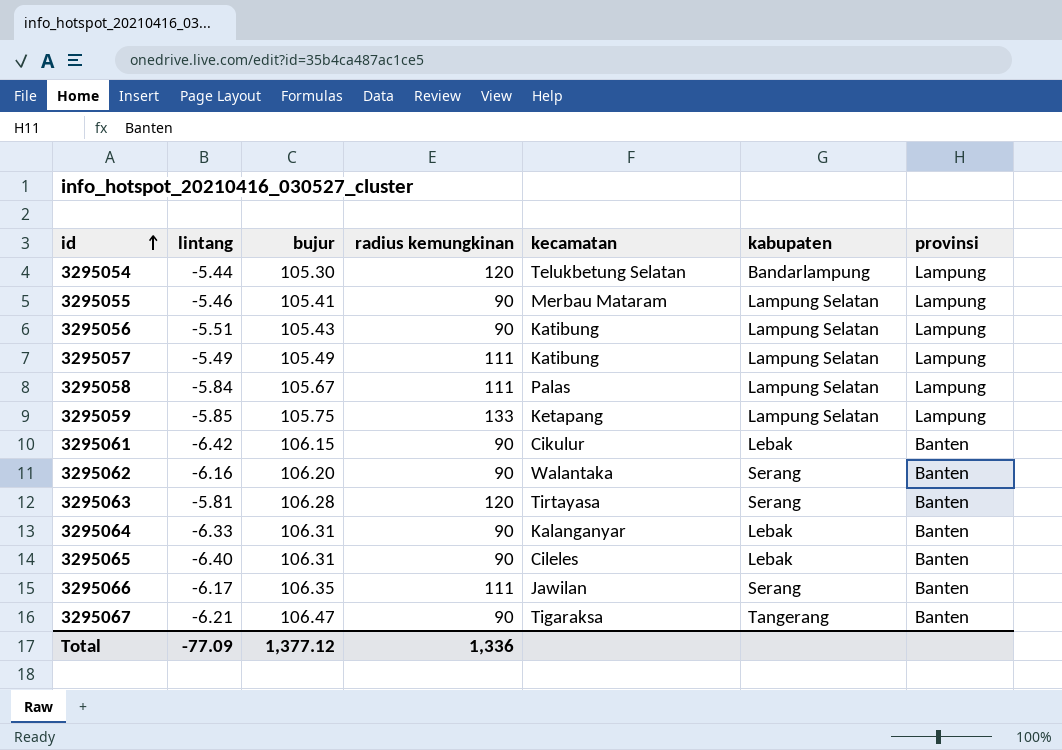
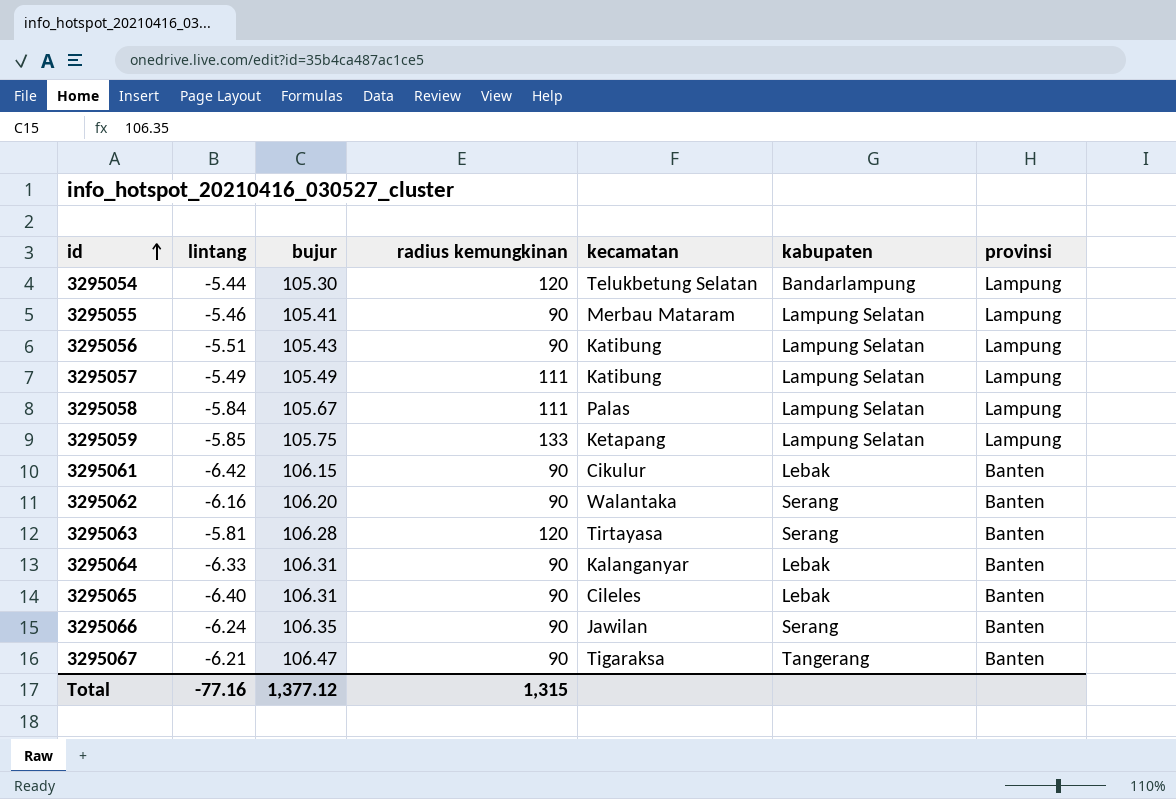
3295066 | lintang: -6.17 -> -6.24
3295066 | radius kemungkinan: 111 -> 90
Total | lintang: -77.09 -> -77.16
Total | radius kemungkinan: 1,336 -> 1,315

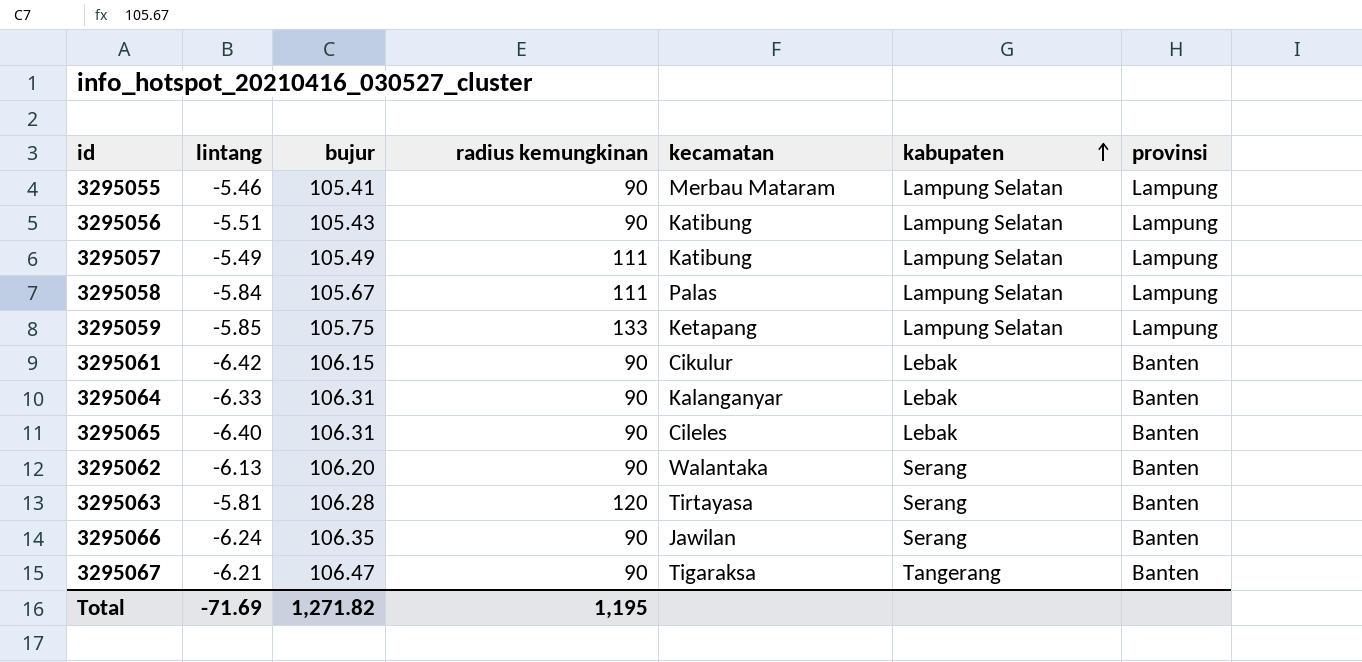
row order: id ascending -> kabupaten ascending
row 3295054: -5.44 | 105.30 | 120 | Telukbetung Selatan | Bandarlampung | Lampung -> none
3295062 | lintang: -6.16 -> -6.13
Total | lintang: -77.16 -> -71.69
Total | bujur: 1,377.12 -> 1,271.82
Total | radius kemungkinan: 1,315 -> 1,195

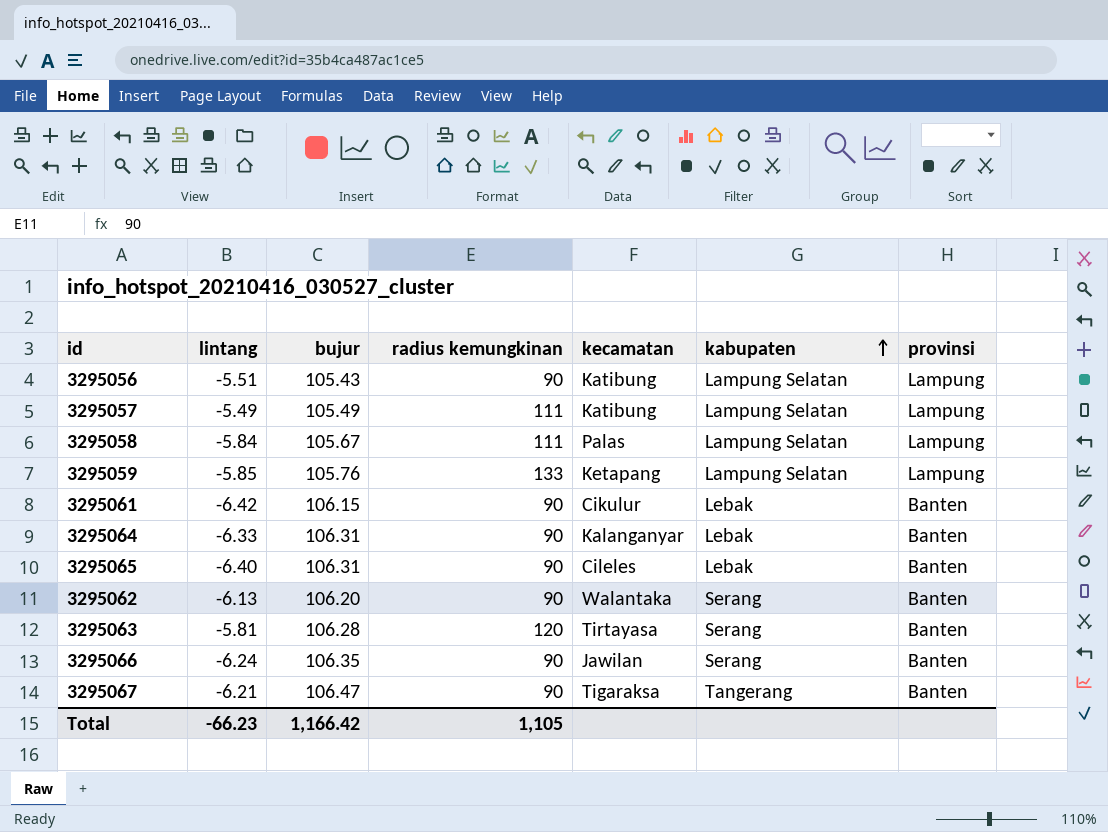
row 3295055: -5.46 | 105.41 | 90 | Merbau Mataram | Lampung Selatan | Lampung -> none
3295059 | bujur: 105.75 -> 105.76
Total | lintang: -71.69 -> -66.23
Total | bujur: 1,271.82 -> 1,166.42
Total | radius kemungkinan: 1,195 -> 1,105

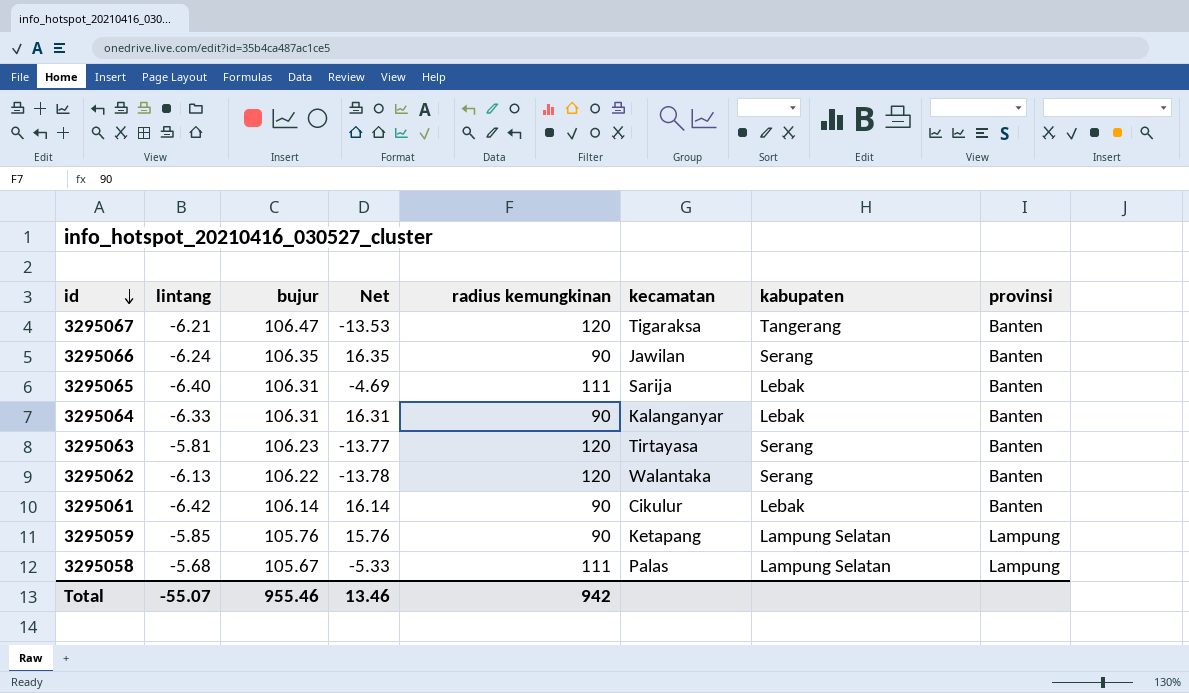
row order: kabupaten ascending -> id descending
column Net | formula: none -> [bujur] - [radius kemungkinan]
row 3295056: -5.51 | 105.43 | 90 | Katibung | Lampung Selatan | Lampung -> none
row 3295057: -5.49 | 105.49 | 111 | Katibung | Lampung Selatan | Lampung -> none
3295067 | radius kemungkinan: 90 -> 120
3295065 | radius kemungkinan: 90 -> 111
3295065 | kecamatan: Cileles -> Sarija
3295063 | bujur: 106.28 -> 106.23
3295062 | bujur: 106.20 -> 106.22
3295062 | radius kemungkinan: 90 -> 120
3295061 | bujur: 106.15 -> 106.14
3295059 | radius kemungkinan: 133 -> 90
3295058 | lintang: -5.84 -> -5.68
Total | lintang: -66.23 -> -55.07
Total | bujur: 1,166.42 -> 955.46
Total | radius kemungkinan: 1,105 -> 942

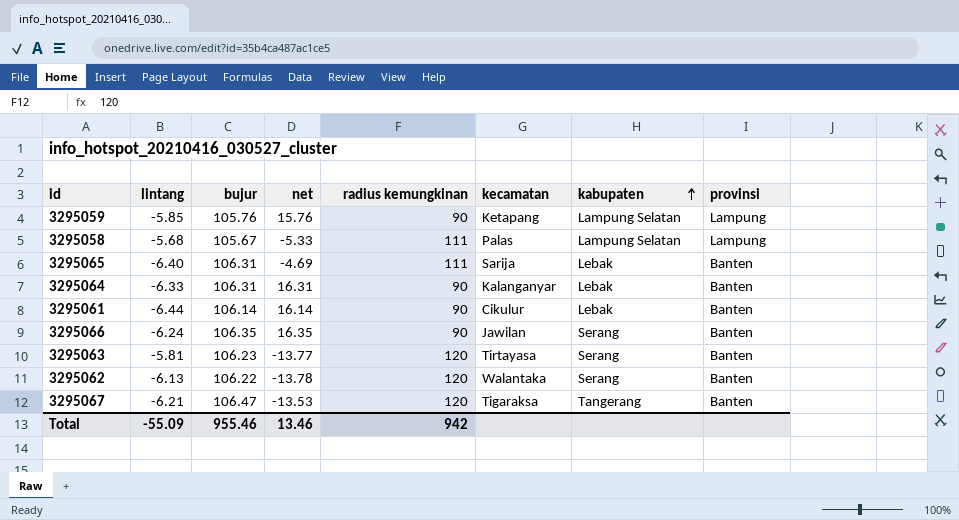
row order: id descending -> kabupaten ascending
column name: Net -> net
3295061 | lintang: -6.42 -> -6.44
Total | lintang: -55.07 -> -55.09

